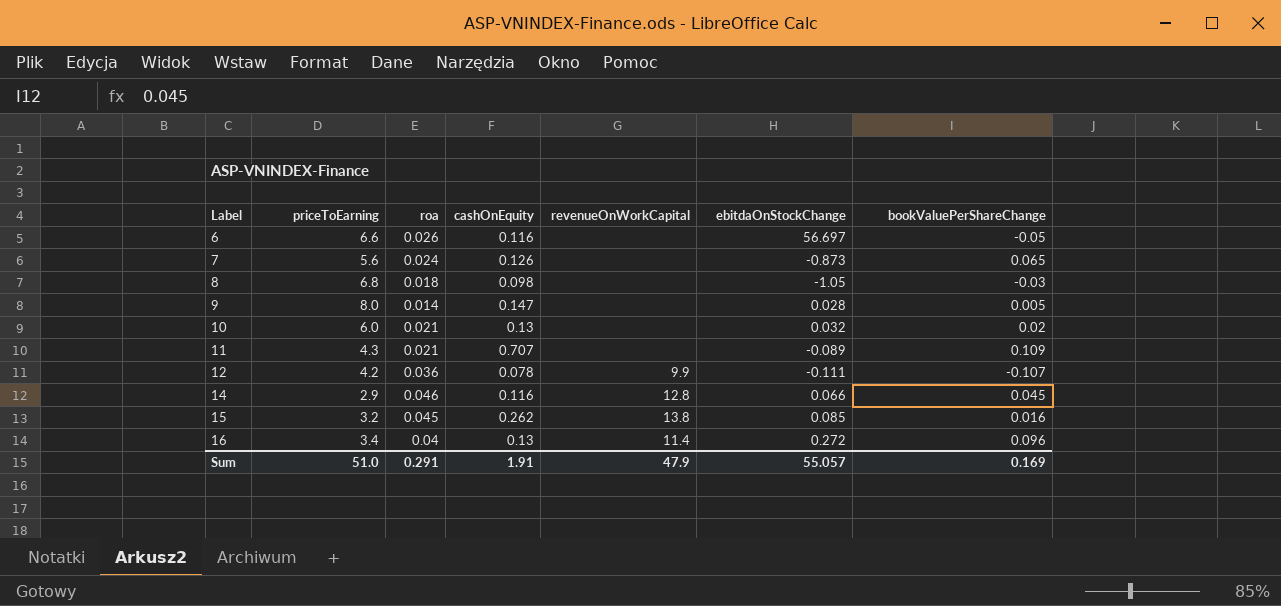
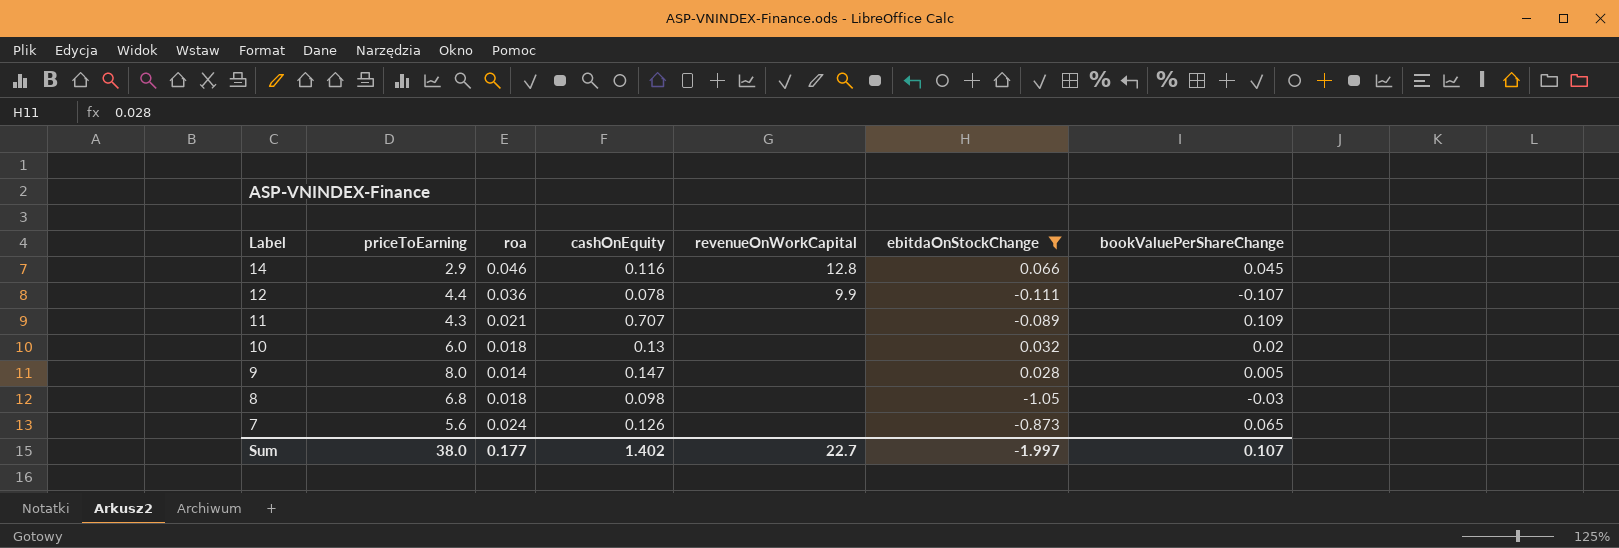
filter: none -> ebitdaOnStockChange <= 0.066
row order: Label ascending -> Label descending
12 | priceToEarning: 4.2 -> 4.4
10 | roa: 0.021 -> 0.018
Sum | priceToEarning: 51.0 -> 38.0
Sum | roa: 0.291 -> 0.177
Sum | cashOnEquity: 1.91 -> 1.402
Sum | revenueOnWorkCapital: 47.9 -> 22.7
Sum | ebitdaOnStockChange: 55.057 -> -1.997
Sum | bookValuePerShareChange: 0.169 -> 0.107

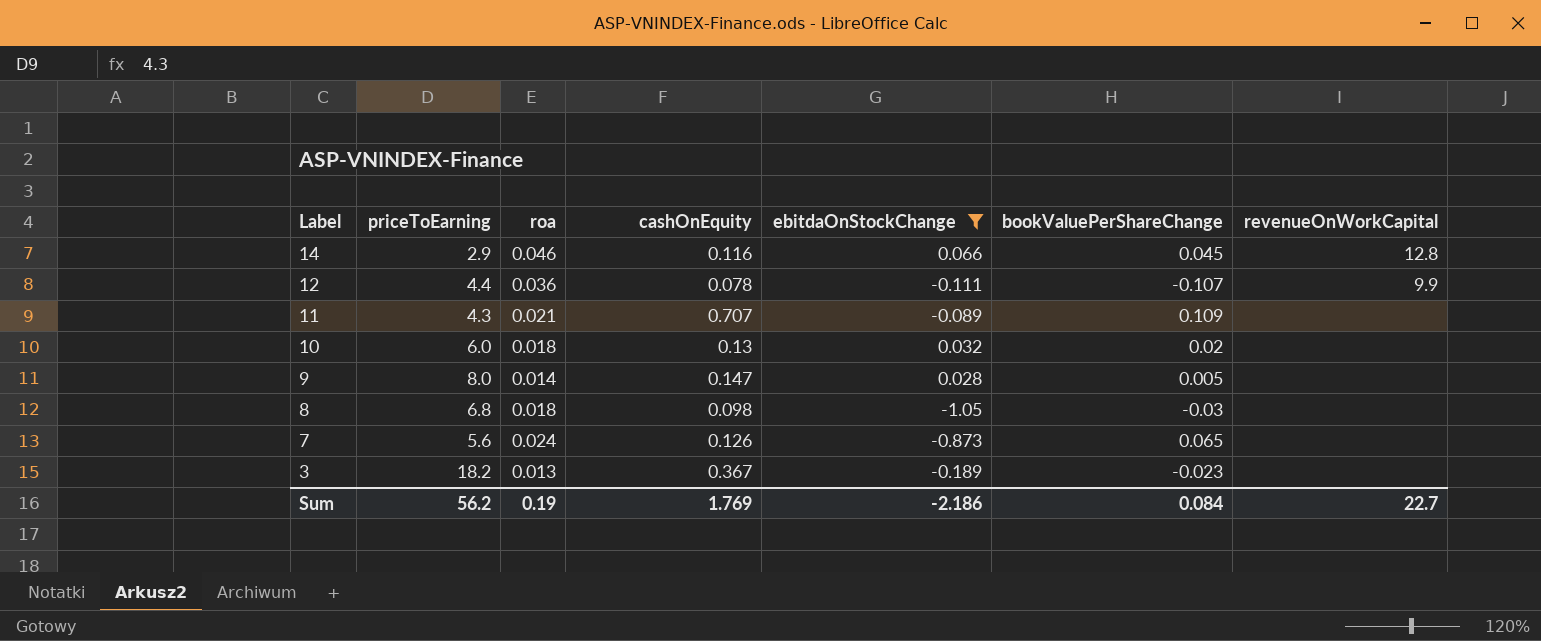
column revenueOnWorkCapital | position: 5 -> 7
row 3: none -> 18.2 | 0.013 | 0.367 | -0.189 | -0.023 | none
Sum | priceToEarning: 38.0 -> 56.2
Sum | roa: 0.177 -> 0.19
Sum | cashOnEquity: 1.402 -> 1.769
Sum | ebitdaOnStockChange: -1.997 -> -2.186
Sum | bookValuePerShareChange: 0.107 -> 0.084

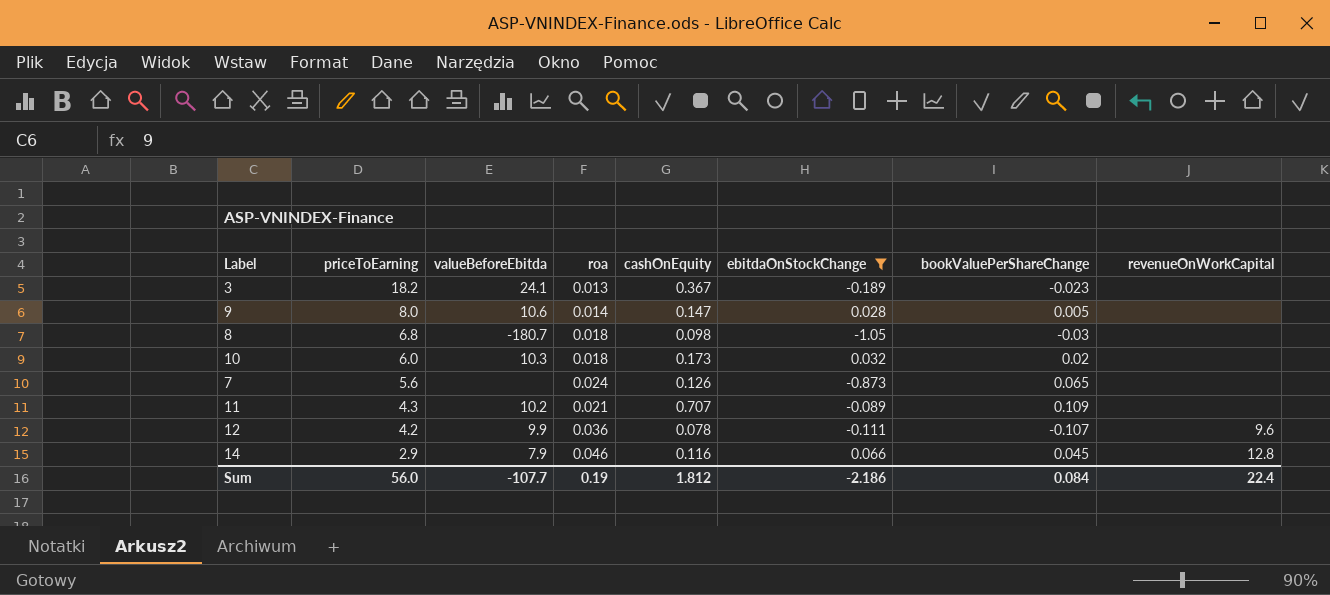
row order: Label descending -> priceToEarning descending
column valueBeforeEbitda | position: none -> 3
10 | cashOnEquity: 0.13 -> 0.173
12 | priceToEarning: 4.4 -> 4.2
12 | revenueOnWorkCapital: 9.9 -> 9.6
Sum | priceToEarning: 56.2 -> 56.0
Sum | cashOnEquity: 1.769 -> 1.812
Sum | revenueOnWorkCapital: 22.7 -> 22.4

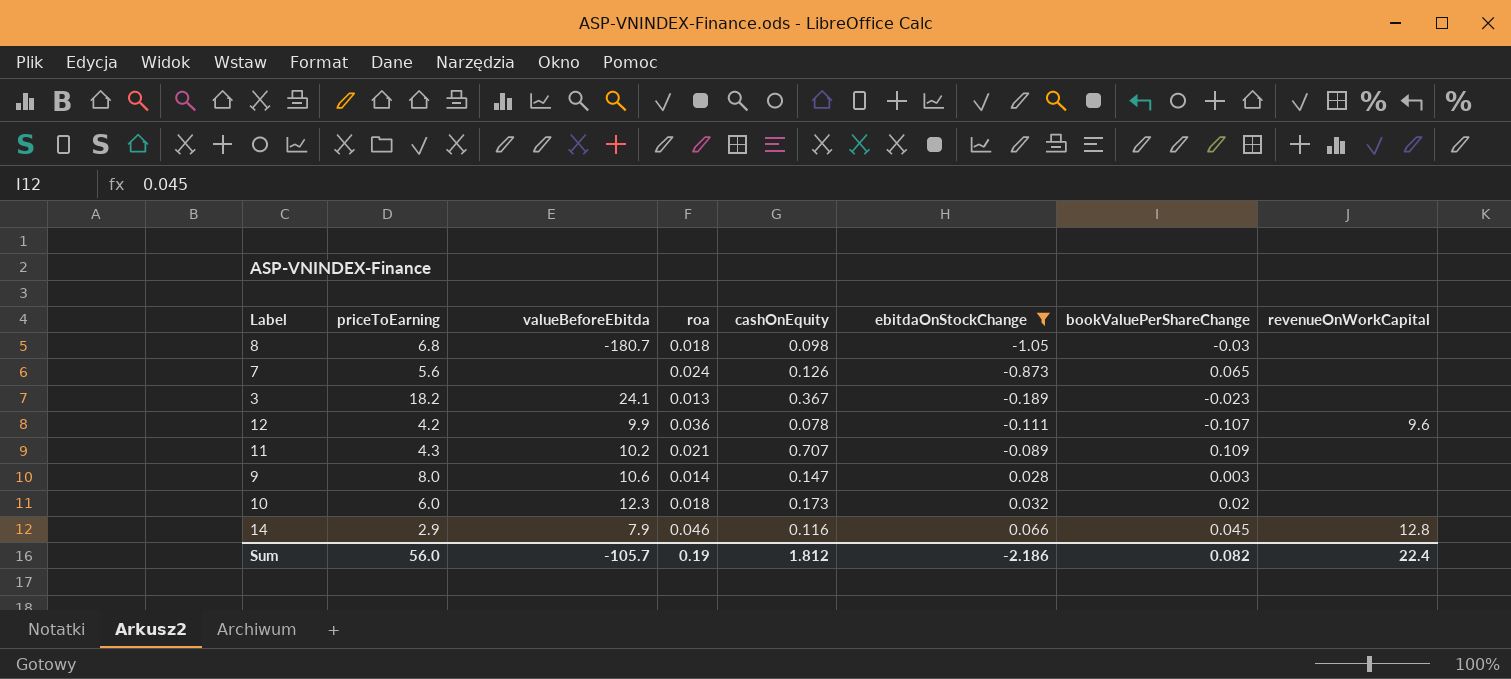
row order: priceToEarning descending -> ebitdaOnStockChange ascending
9 | bookValuePerShareChange: 0.005 -> 0.003
10 | valueBeforeEbitda: 10.3 -> 12.3
Sum | valueBeforeEbitda: -107.7 -> -105.7
Sum | bookValuePerShareChange: 0.084 -> 0.082

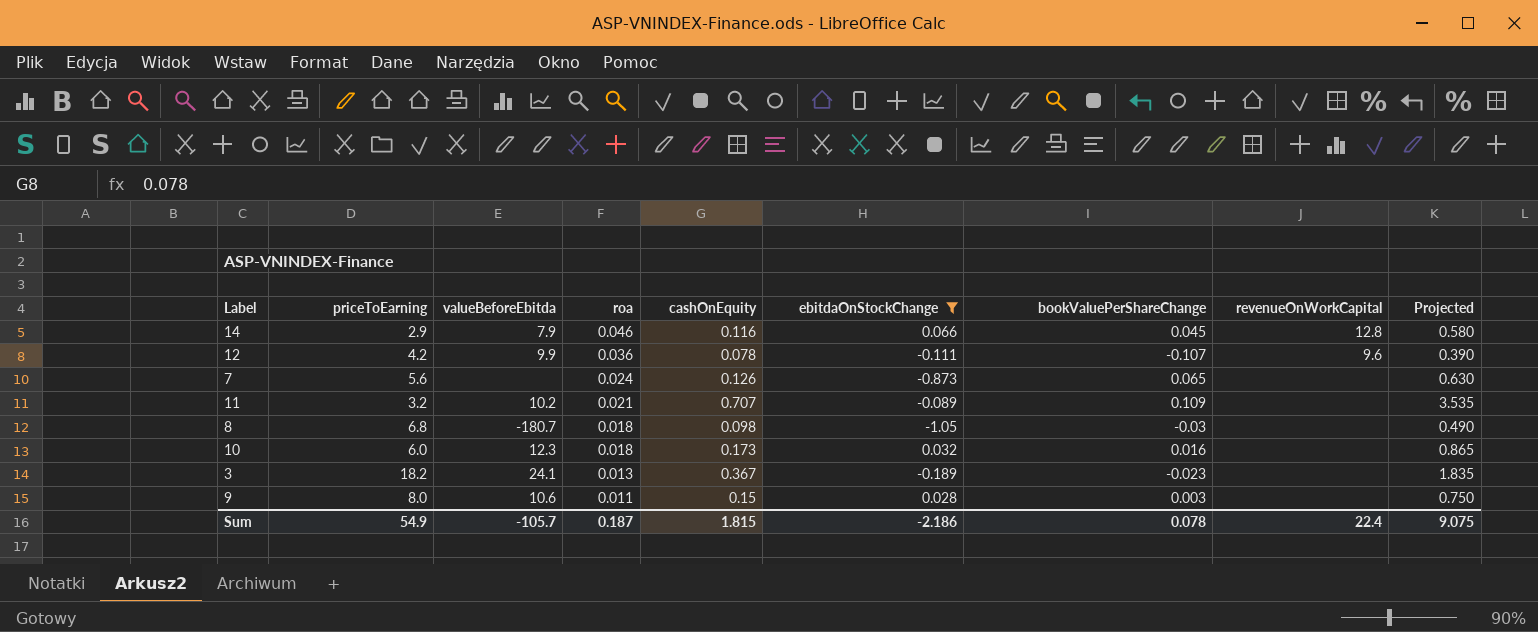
row order: ebitdaOnStockChange ascending -> roa descending
column Projected | formula: none -> [cashOnEquity] * 5
11 | priceToEarning: 4.3 -> 3.2
10 | bookValuePerShareChange: 0.02 -> 0.016
9 | roa: 0.014 -> 0.011
9 | cashOnEquity: 0.147 -> 0.15
Sum | priceToEarning: 56.0 -> 54.9
Sum | roa: 0.19 -> 0.187
Sum | cashOnEquity: 1.812 -> 1.815
Sum | bookValuePerShareChange: 0.082 -> 0.078

